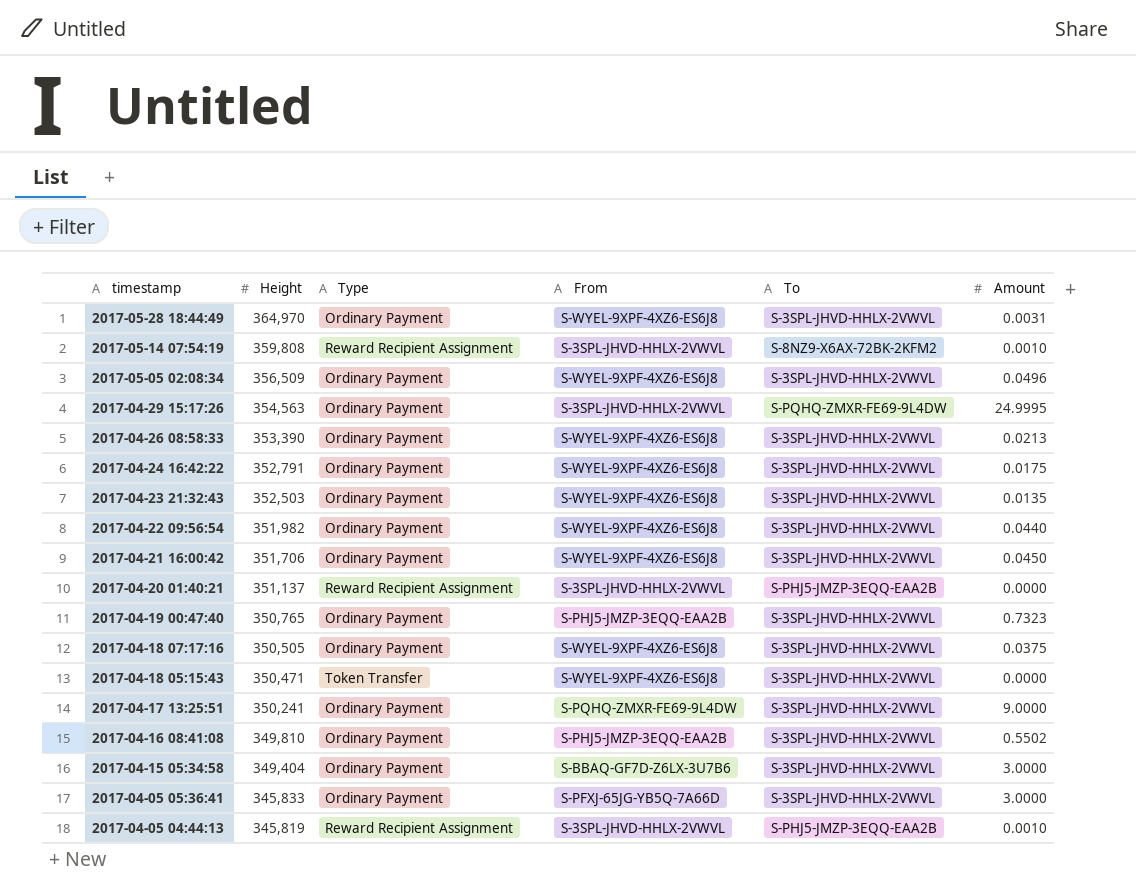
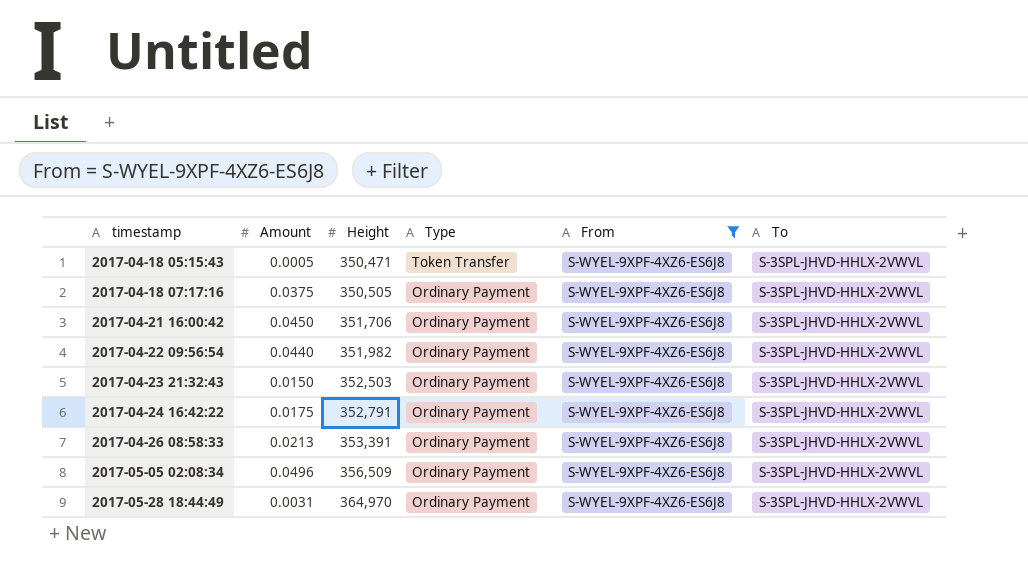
filter: none -> From = S-WYEL-9XPF-4XZ6-ES6J8
row order: timestamp descending -> timestamp ascending
column Amount | position: 6 -> 2
2017-04-18 05:15:43 | Amount: 0.0000 -> 0.0005
2017-04-23 21:32:43 | Amount: 0.0135 -> 0.0150
2017-04-26 08:58:33 | Height: 353,390 -> 353,391

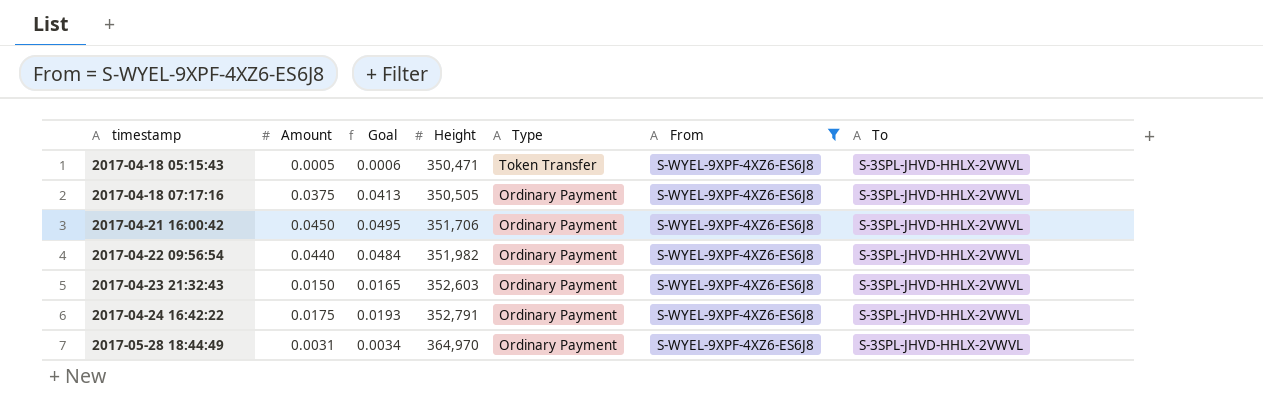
column Goal | formula: none -> [Amount] * 1.1
row 2017-04-26 08:58:33: 0.0213 | 353,391 | Ordinary Payment | S-WYEL-9XPF-4XZ6-ES6J8 | S-3SPL-JHVD-HHLX-2VWVL -> none
row 2017-05-05 02:08:34: 0.0496 | 356,509 | Ordinary Payment | S-WYEL-9XPF-4XZ6-ES6J8 | S-3SPL-JHVD-HHLX-2VWVL -> none
2017-04-23 21:32:43 | Height: 352,503 -> 352,603

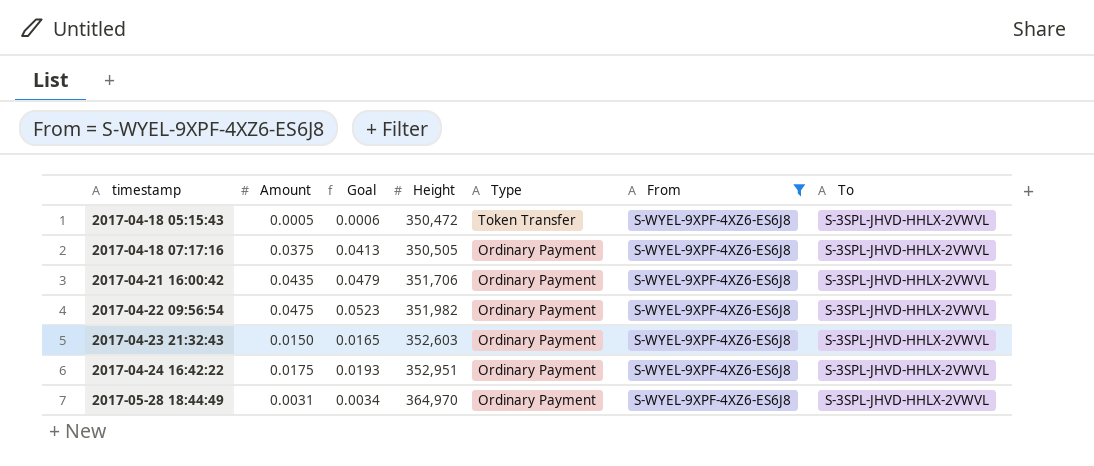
2017-04-18 05:15:43 | Height: 350,471 -> 350,472
2017-04-21 16:00:42 | Amount: 0.0450 -> 0.0435
2017-04-21 16:00:42 | Goal: 0.0495 -> 0.0479
2017-04-22 09:56:54 | Amount: 0.0440 -> 0.0475
2017-04-22 09:56:54 | Goal: 0.0484 -> 0.0523
2017-04-24 16:42:22 | Height: 352,791 -> 352,951

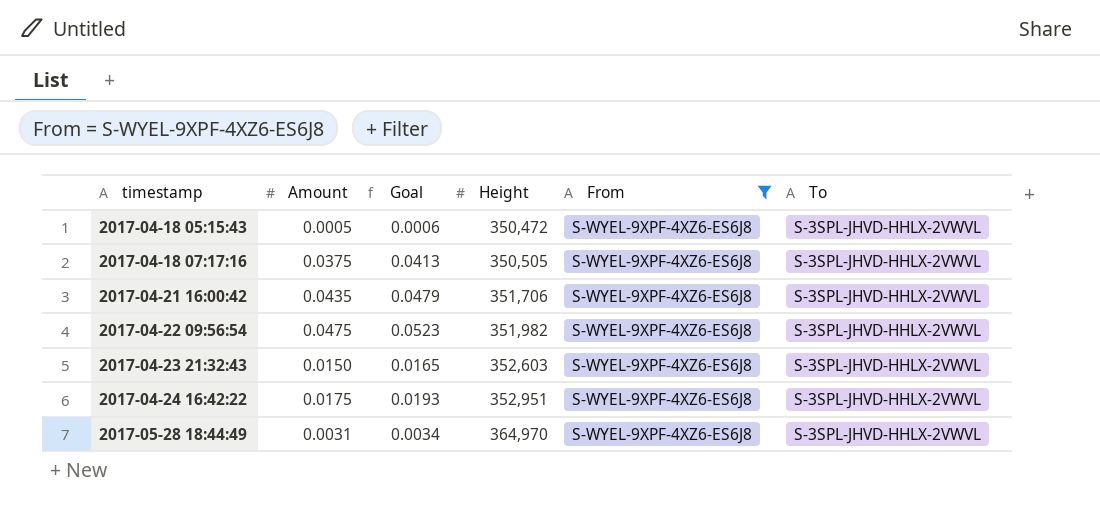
column Type | position: 5 -> none

